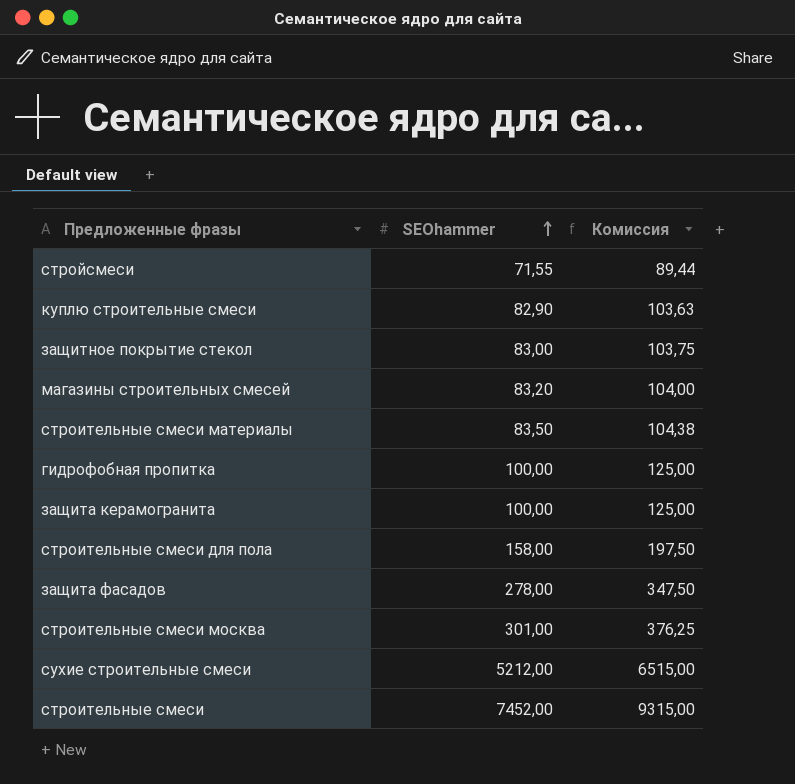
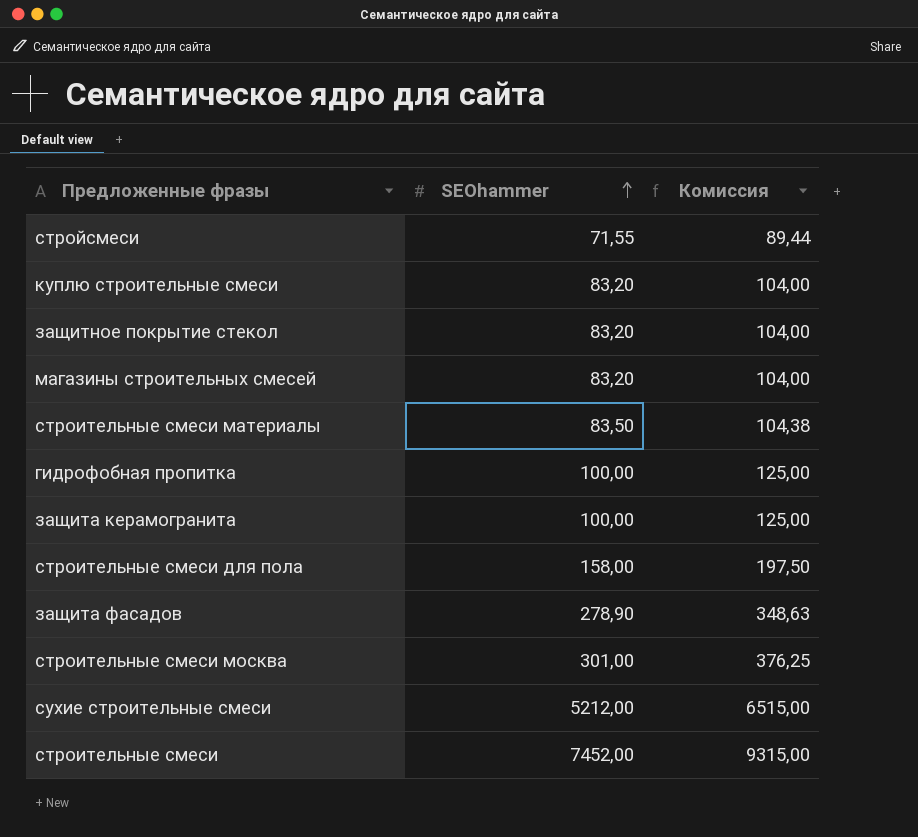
куплю строительные смеси | SEOhammer: 82,90 -> 83,20
куплю строительные смеси | Комиссия: 103,63 -> 104,00
защитное покрытие стекол | SEOhammer: 83,00 -> 83,20
защитное покрытие стекол | Комиссия: 103,75 -> 104,00
защита фасадов | SEOhammer: 278,00 -> 278,90
защита фасадов | Комиссия: 347,50 -> 348,63

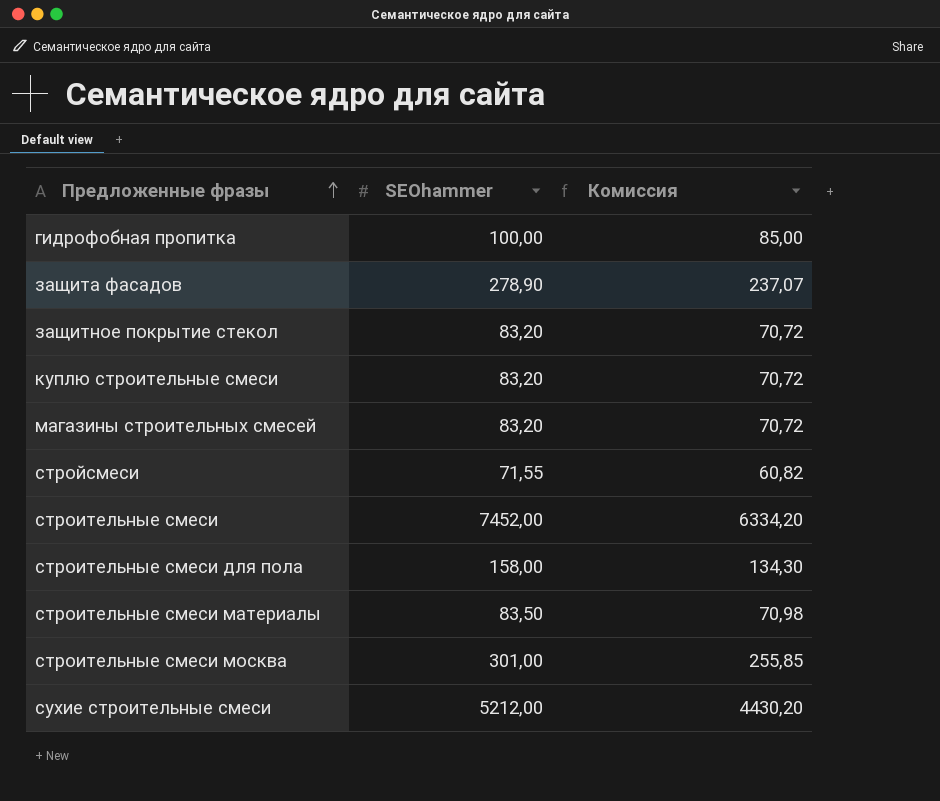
row order: SEOhammer ascending -> Предложенные фразы ascending
column Комиссия | formula: [SEOhammer] * 1,25 -> [SEOhammer] * 0,85
row защита керамогранита: 100,00 | 125,00 -> none

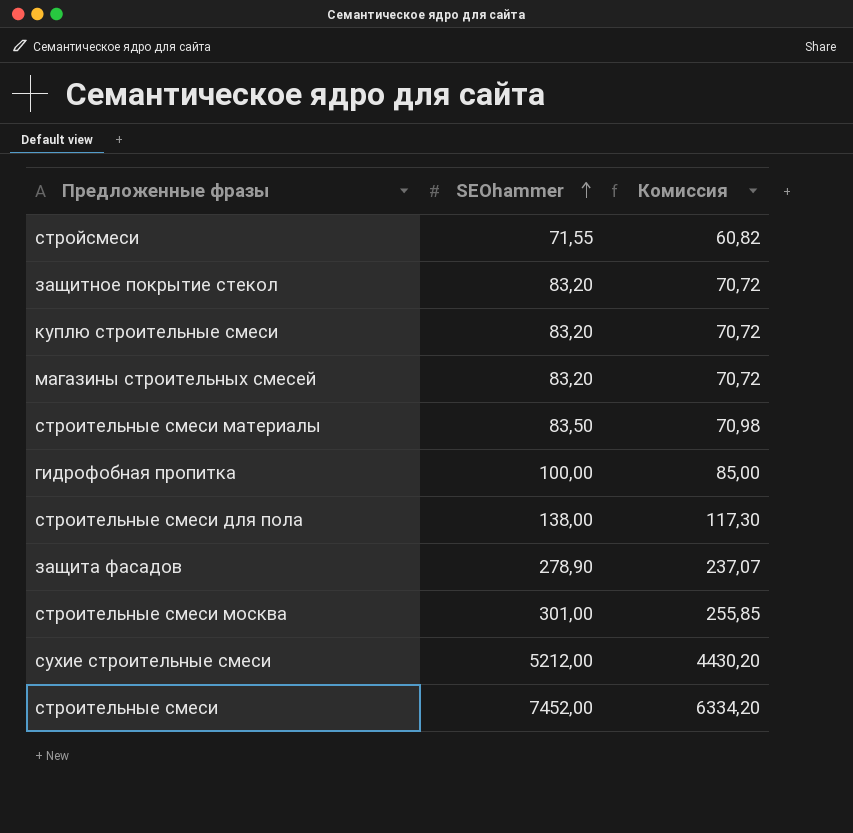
row order: Предложенные фразы ascending -> SEOhammer ascending
строительные смеси для пола | SEOhammer: 158,00 -> 138,00
строительные смеси для пола | Комиссия: 134,30 -> 117,30

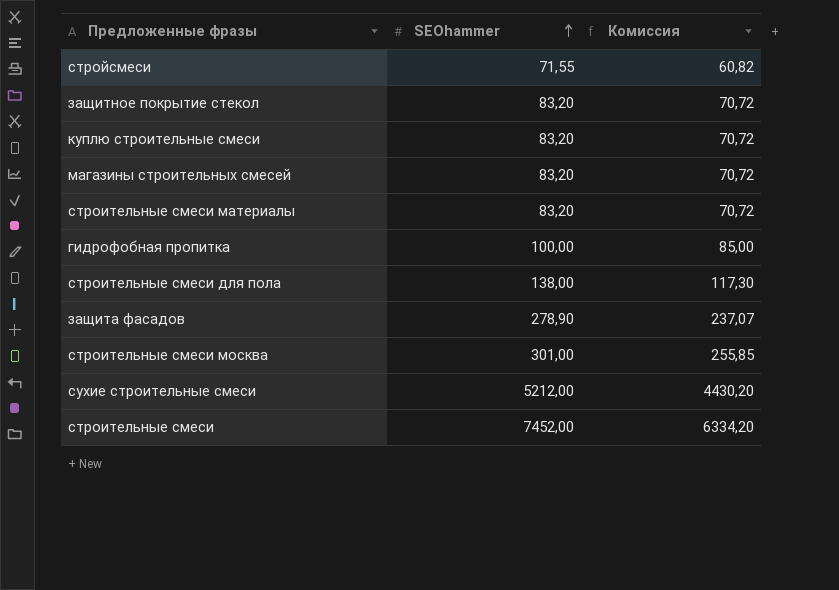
строительные смеси материалы | SEOhammer: 83,50 -> 83,20
строительные смеси материалы | Комиссия: 70,98 -> 70,72

